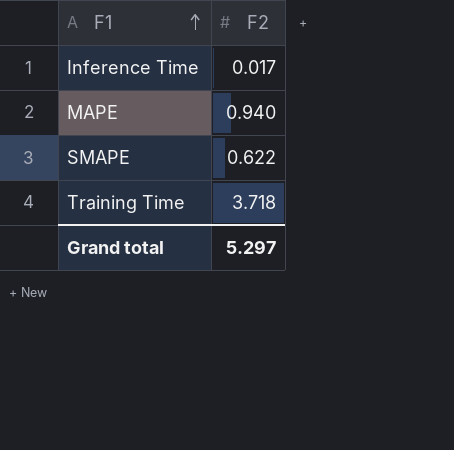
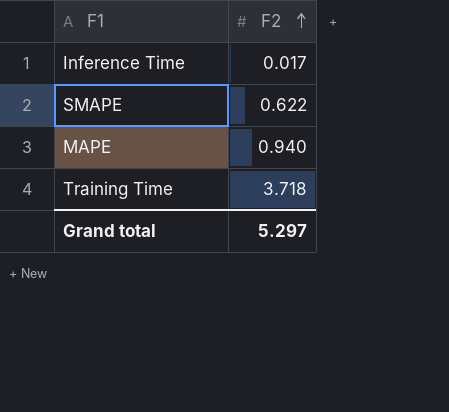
row order: F1 ascending -> F2 ascending

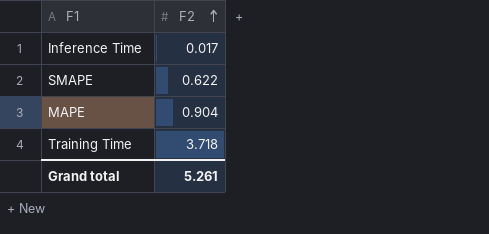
MAPE | F2: 0.940 -> 0.904
Grand total | F2: 5.297 -> 5.261

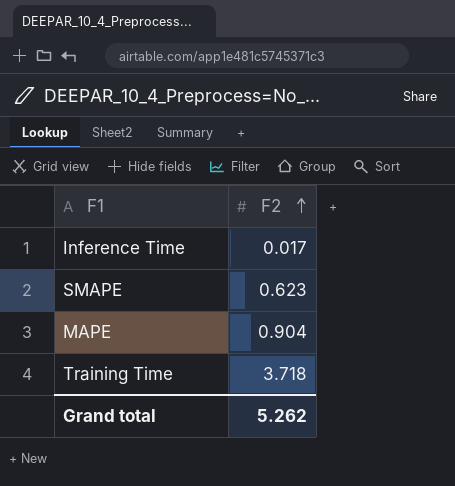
SMAPE | F2: 0.622 -> 0.623
Grand total | F2: 5.261 -> 5.262

